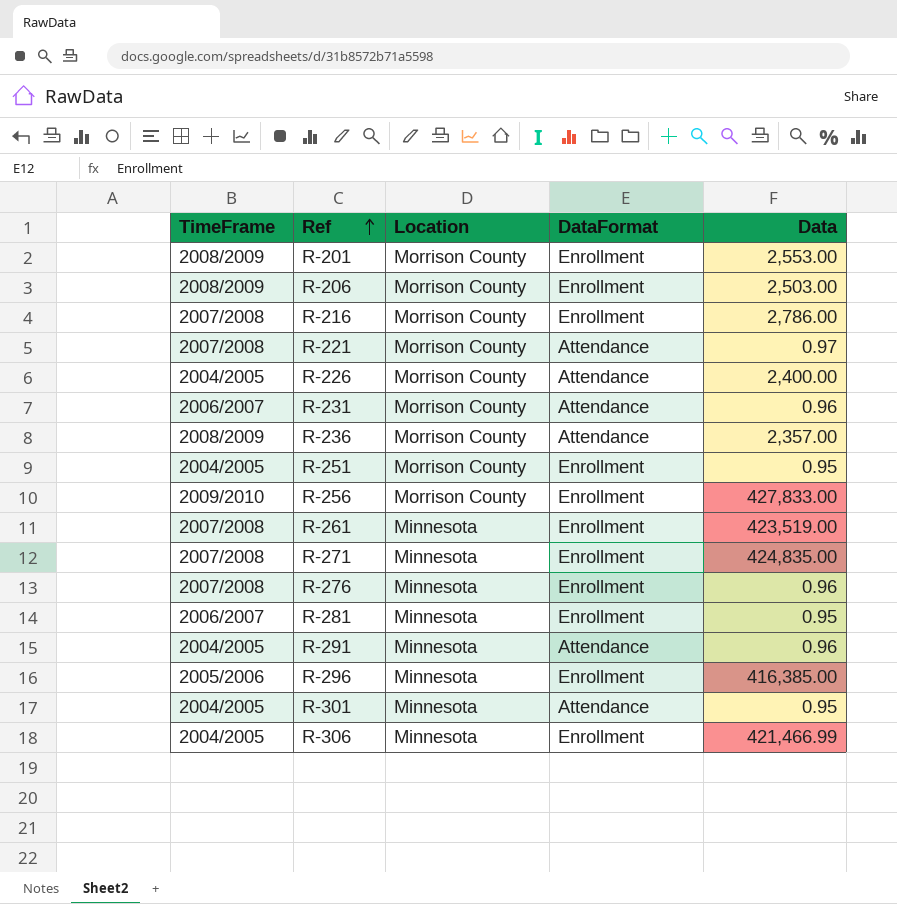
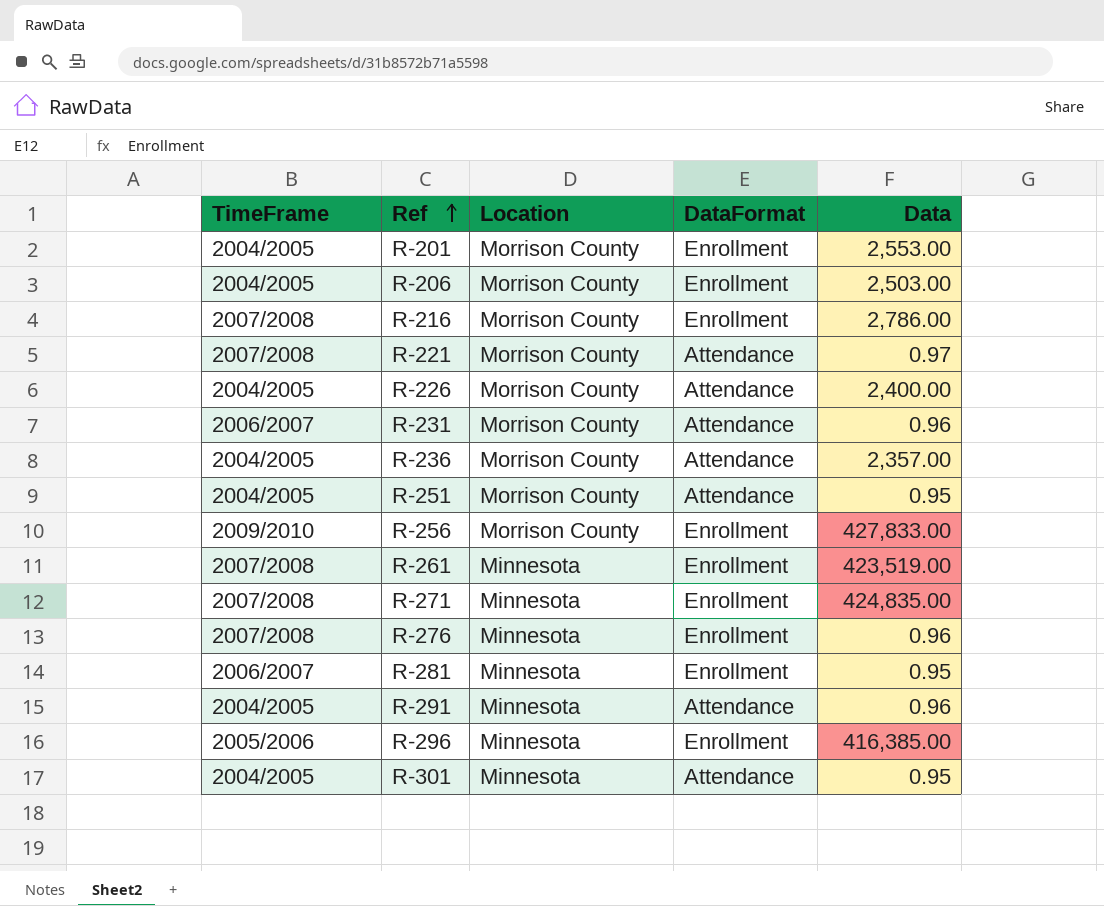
row R-306: 2004/2005 | Minnesota | Enrollment | 421,466.99 -> none
R-201 | TimeFrame: 2008/2009 -> 2004/2005
R-206 | TimeFrame: 2008/2009 -> 2004/2005
R-236 | TimeFrame: 2008/2009 -> 2004/2005
R-251 | DataFormat: Enrollment -> Attendance

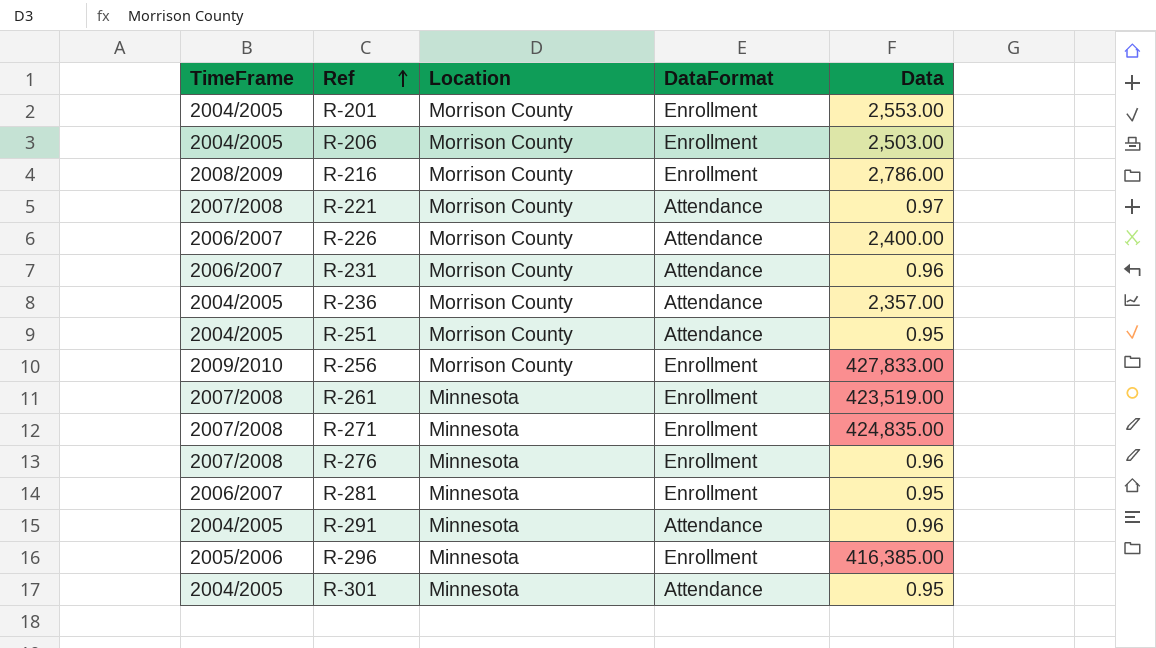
R-216 | TimeFrame: 2007/2008 -> 2008/2009
R-226 | TimeFrame: 2004/2005 -> 2006/2007

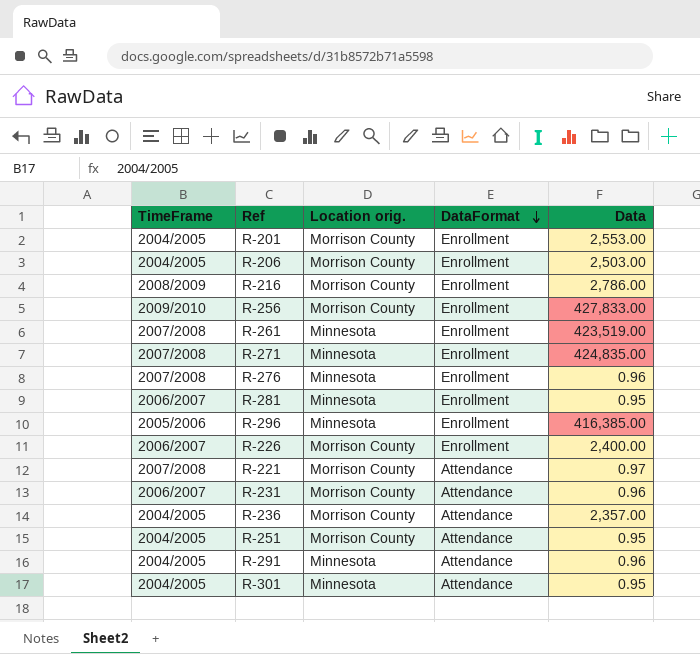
row order: Ref ascending -> DataFormat descending
column name: Location -> Location orig.
R-226 | DataFormat: Attendance -> Enrollment

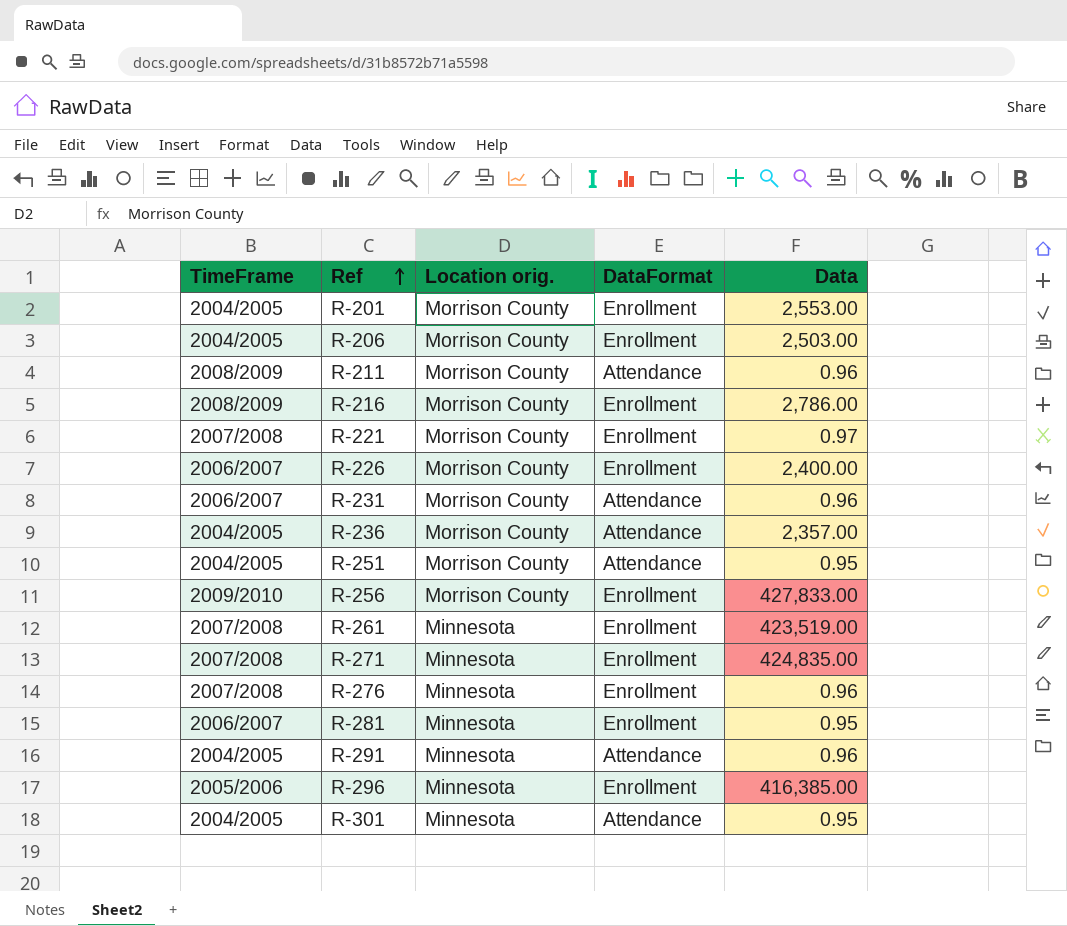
row order: DataFormat descending -> Ref ascending
row R-211: none -> 2008/2009 | Morrison County | Attendance | 0.96
R-221 | DataFormat: Attendance -> Enrollment

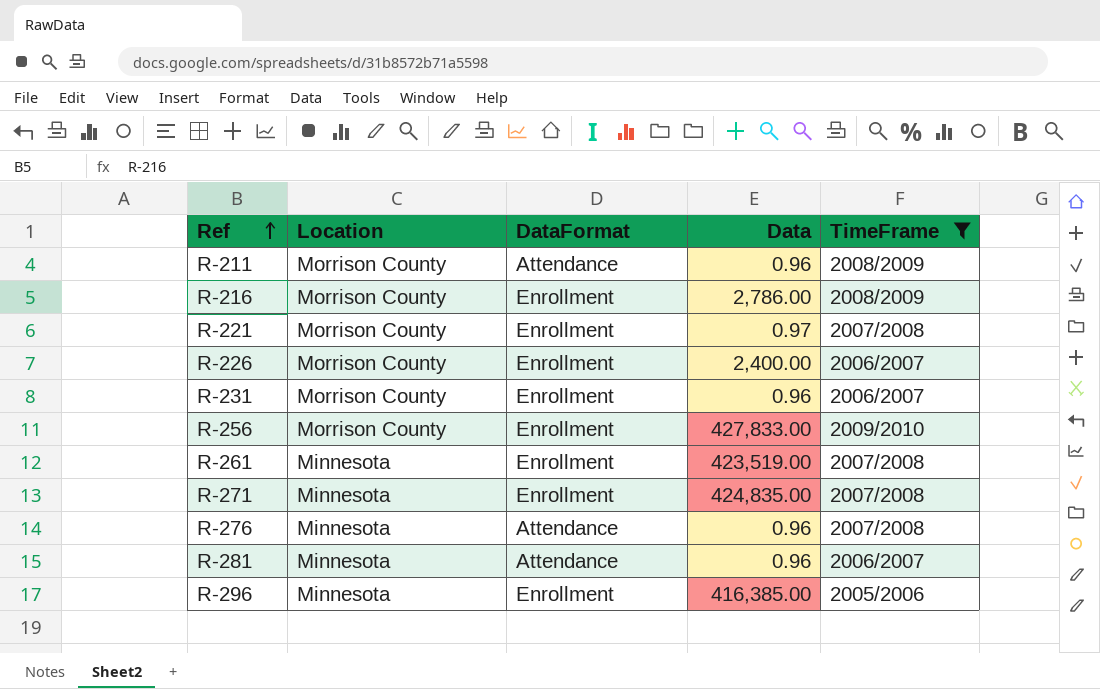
filter: none -> TimeFrame != 2004/2005
column name: Location orig. -> Location
column TimeFrame | position: 1 -> 5
R-231 | DataFormat: Attendance -> Enrollment
R-276 | DataFormat: Enrollment -> Attendance
R-281 | DataFormat: Enrollment -> Attendance
R-281 | Data: 0.95 -> 0.96

